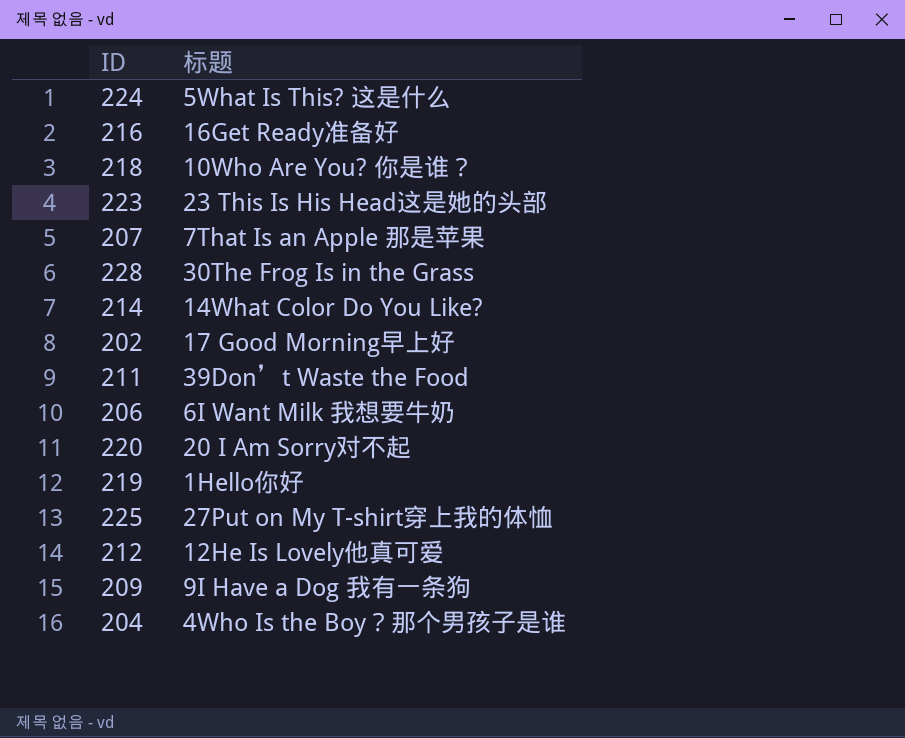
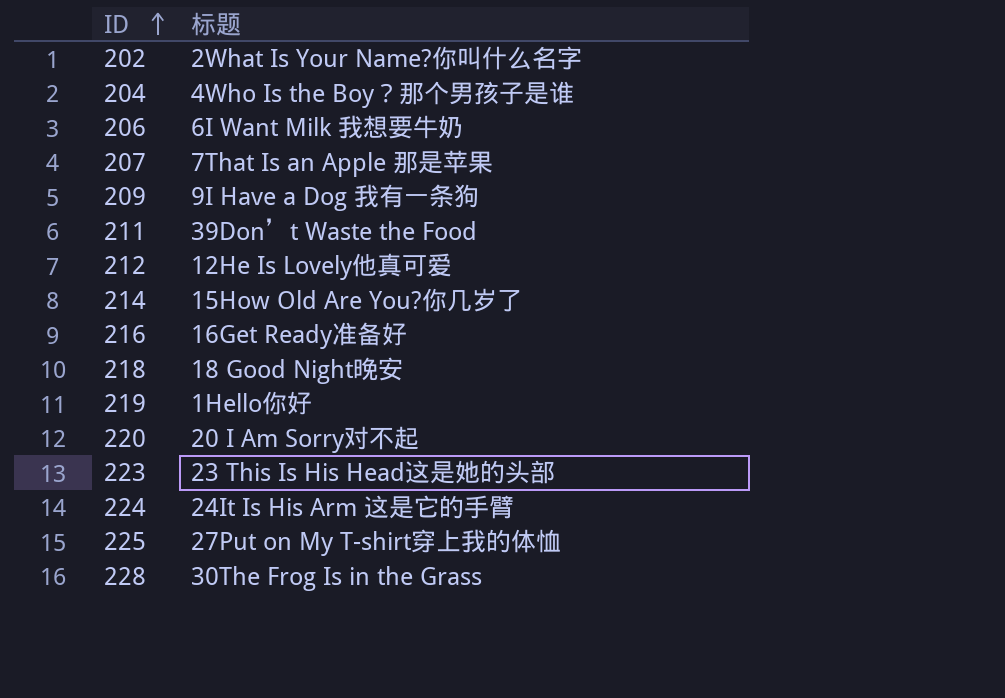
row order: none -> ID ascending
202 | 标题: 17 Good Morning早上好 -> 2What Is Your Name?你叫什么名字
214 | 标题: 14What Color Do You Like? -> 15How Old Are You?你几岁了
218 | 标题: 10Who Are You? 你是谁？ -> 18 Good Night晚安
224 | 标题: 5What Is This? 这是什么 -> 24It Is His Arm 这是它的手臂

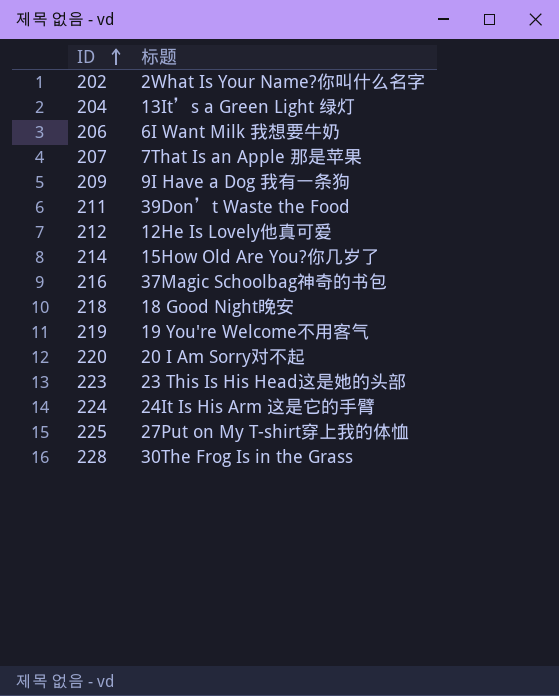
204 | 标题: 4Who Is the Boy？那个男孩子是谁 -> 13It’s a Green Light 绿灯
216 | 标题: 16Get Ready准备好 -> 37Magic Schoolbag神奇的书包
219 | 标题: 1Hello你好 -> 19 You're Welcome不用客气

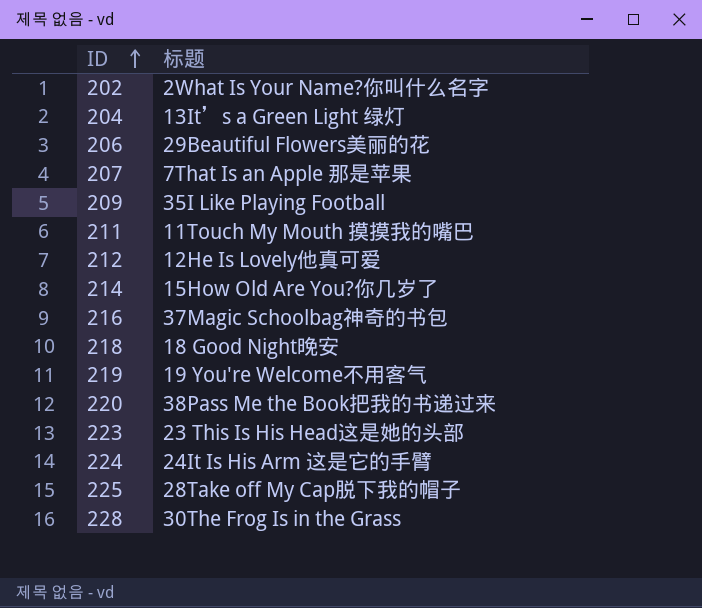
206 | 标题: 6I Want Milk 我想要牛奶 -> 29Beautiful Flowers美丽的花
209 | 标题: 9I Have a Dog 我有一条狗 -> 35I Like Playing Football
211 | 标题: 39Don’t Waste the Food -> 11Touch My Mouth 摸摸我的嘴巴
220 | 标题: 20 I Am Sorry对不起 -> 38Pass Me the Book把我的书递过来
225 | 标题: 27Put on My T-shirt穿上我的体恤 -> 28Take off My Cap脱下我的帽子

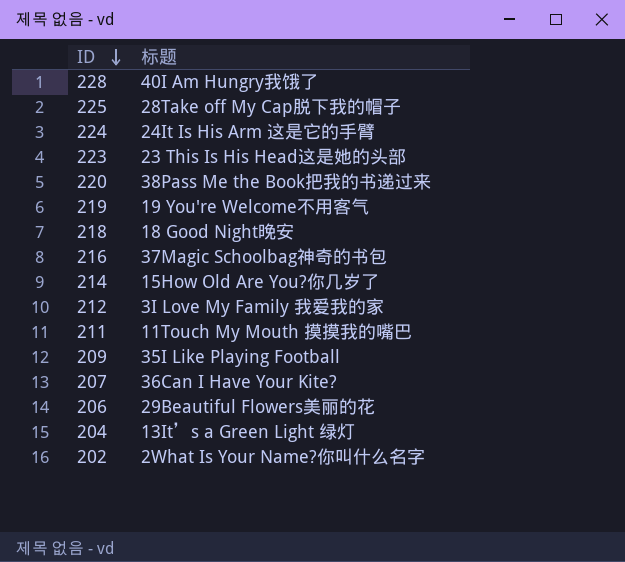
row order: ID ascending -> ID descending
228 | 标题: 30The Frog Is in the Grass -> 40I Am Hungry我饿了
212 | 标题: 12He Is Lovely他真可爱 -> 3I Love My Family 我爱我的家
207 | 标题: 7That Is an Apple 那是苹果 -> 36Can I Have Your Kite?

